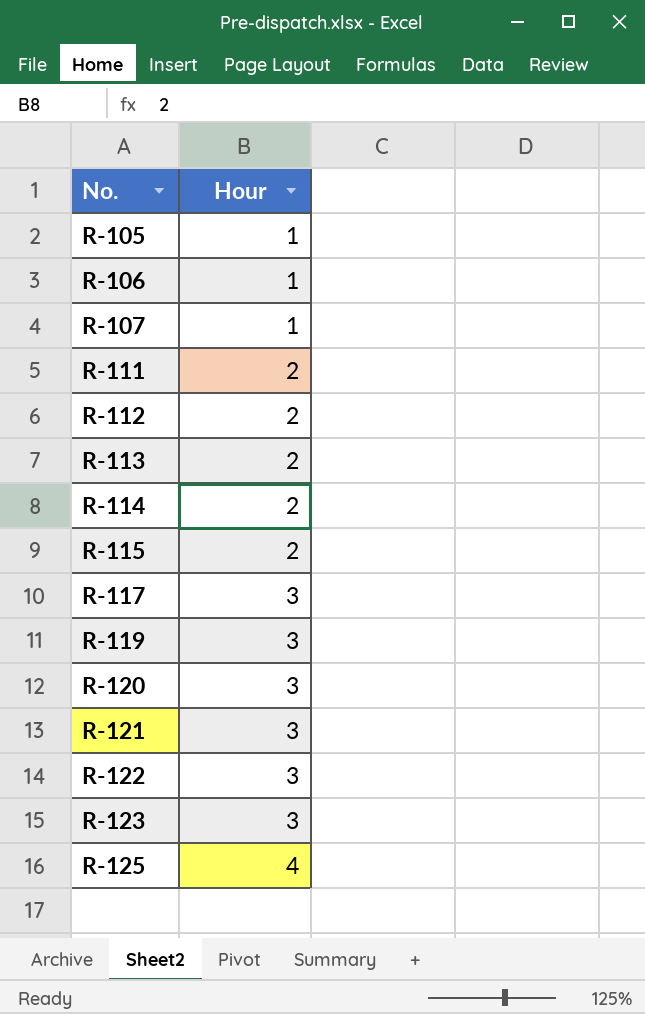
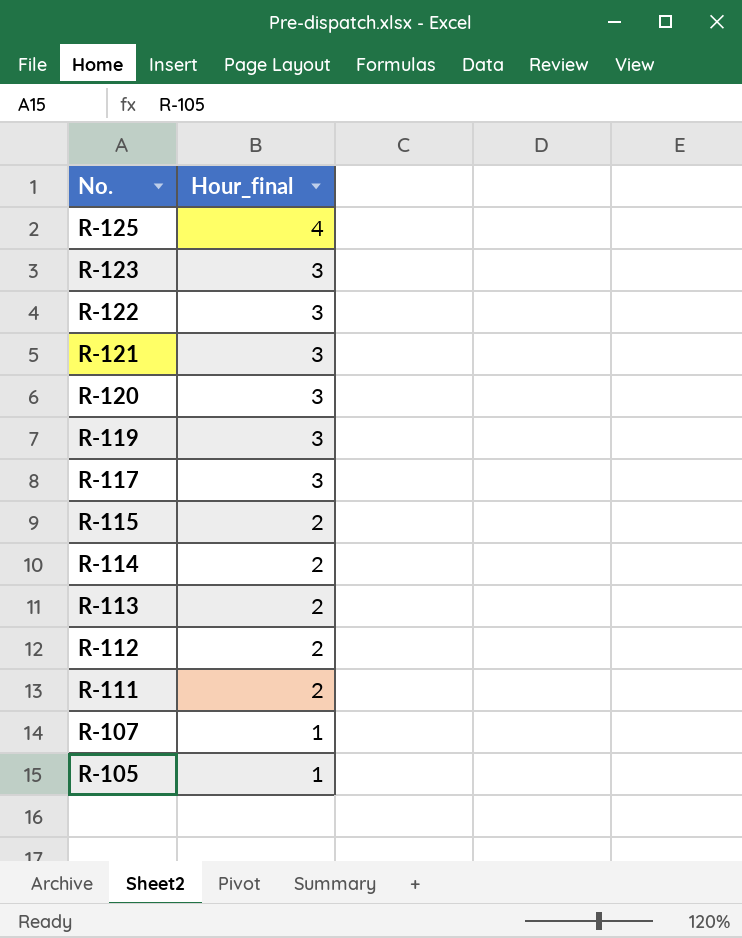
row order: No. ascending -> No. descending
column name: Hour -> Hour_final
row R-106: 1 -> none

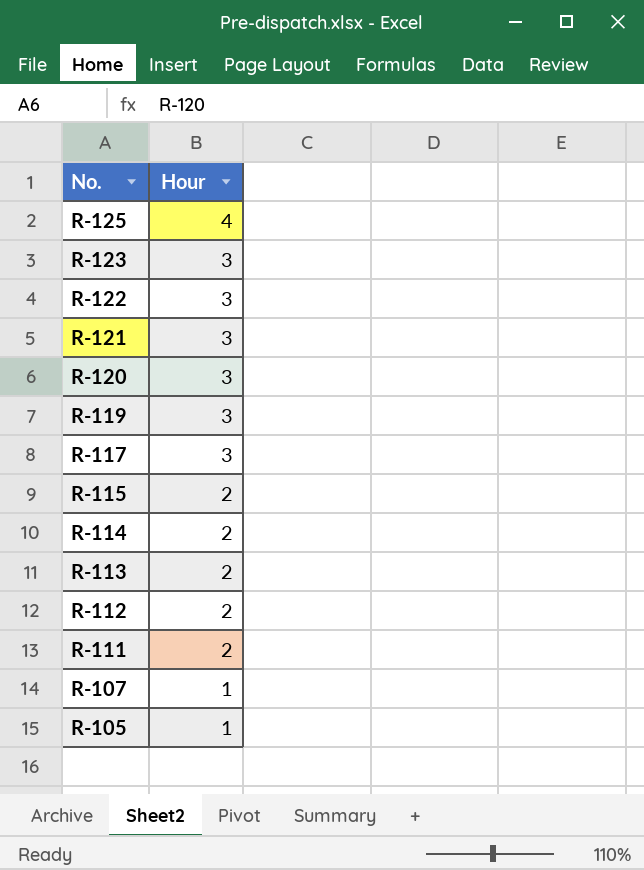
column name: Hour_final -> Hour

